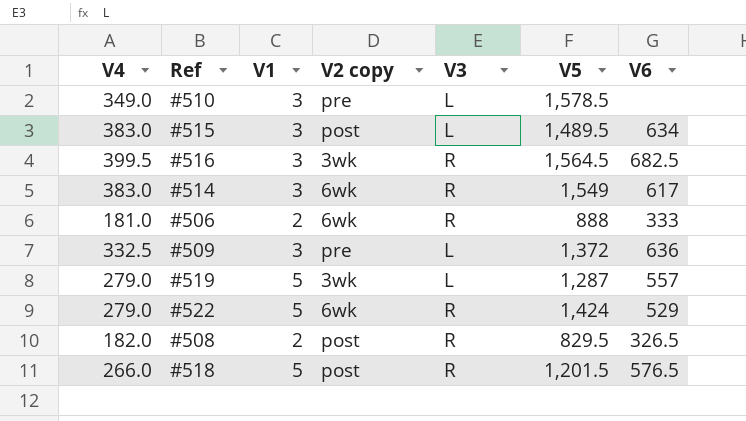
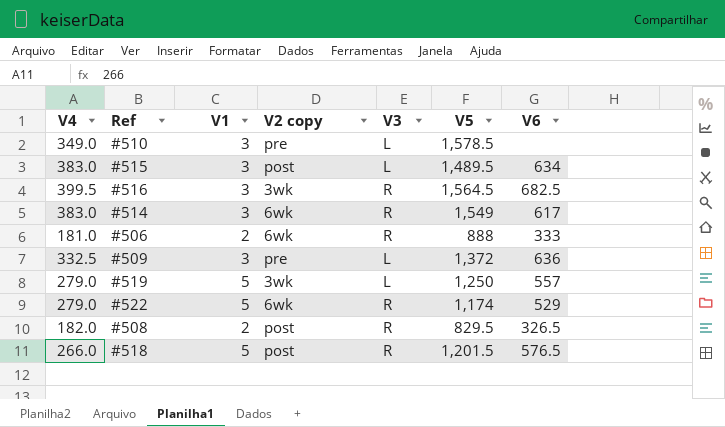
#519 | V5: 1,287 -> 1,250
#522 | V5: 1,424 -> 1,174

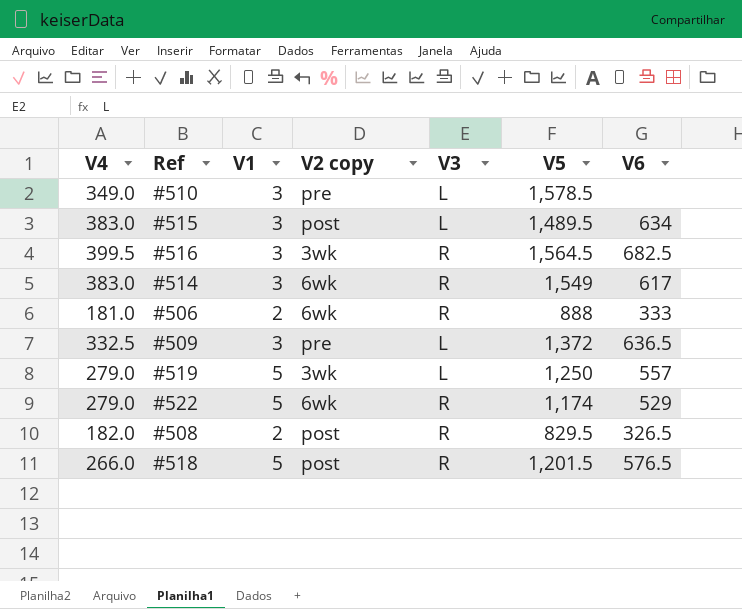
#509 | V6: 636 -> 636.5

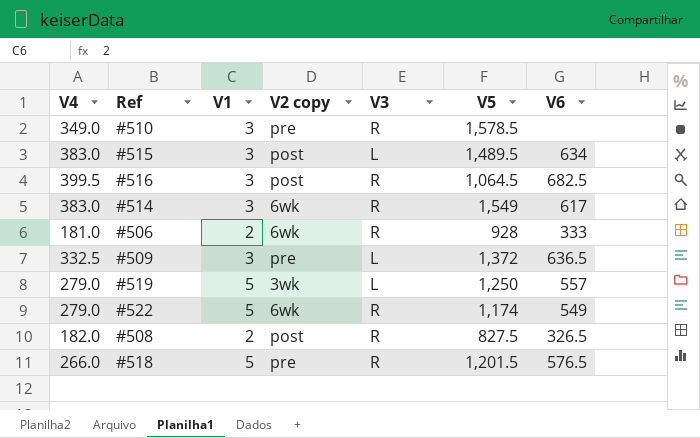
#510 | V3: L -> R
#516 | V2 copy: 3wk -> post
#516 | V5: 1,564.5 -> 1,064.5
#506 | V5: 888 -> 928
#522 | V6: 529 -> 549
#508 | V5: 829.5 -> 827.5
#518 | V2 copy: post -> pre

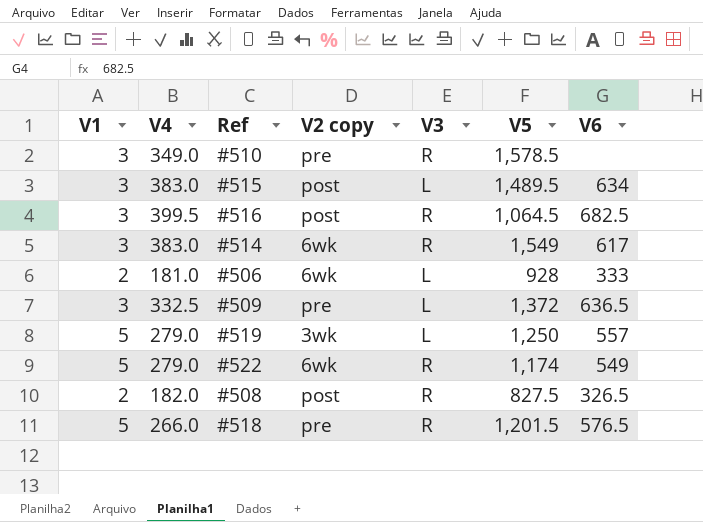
column V1 | position: 3 -> 1
#506 | V3: R -> L

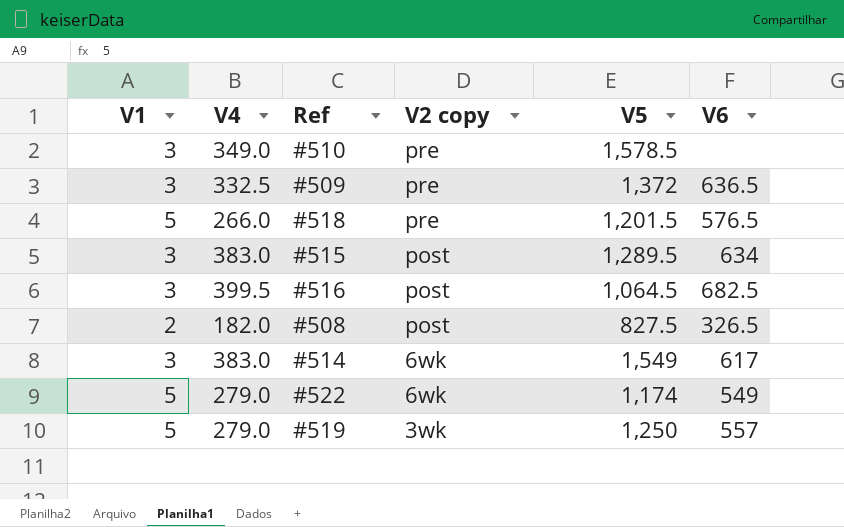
row order: none -> V2 copy descending
column V3 | position: 5 -> none
row #506: 2 | 181.0 | 6wk | L | 928 | 333 -> none
#515 | V5: 1,489.5 -> 1,289.5

